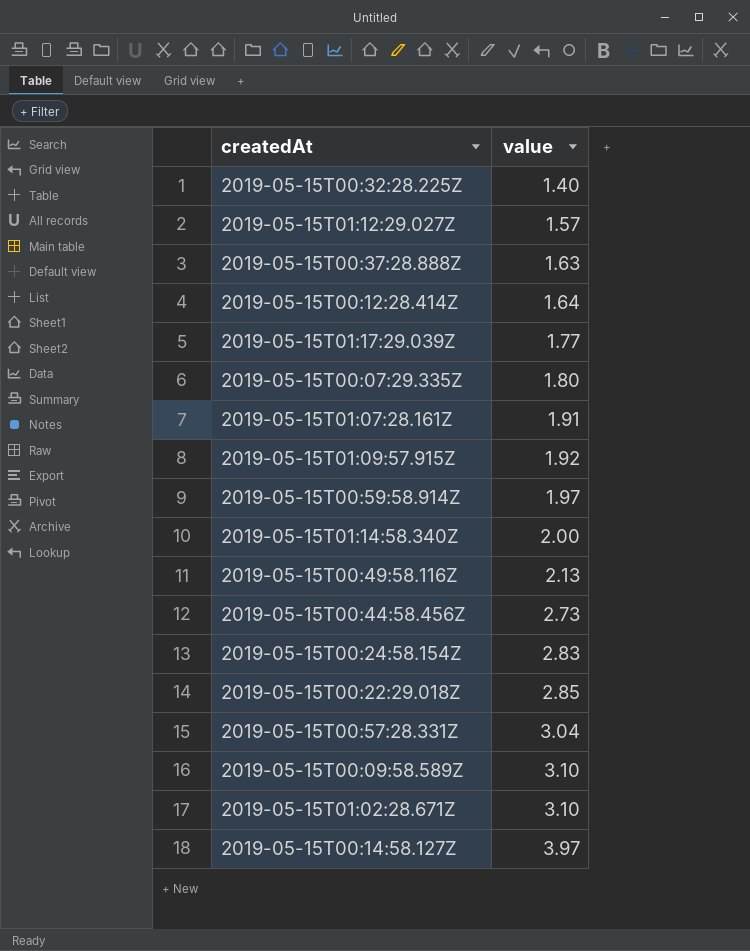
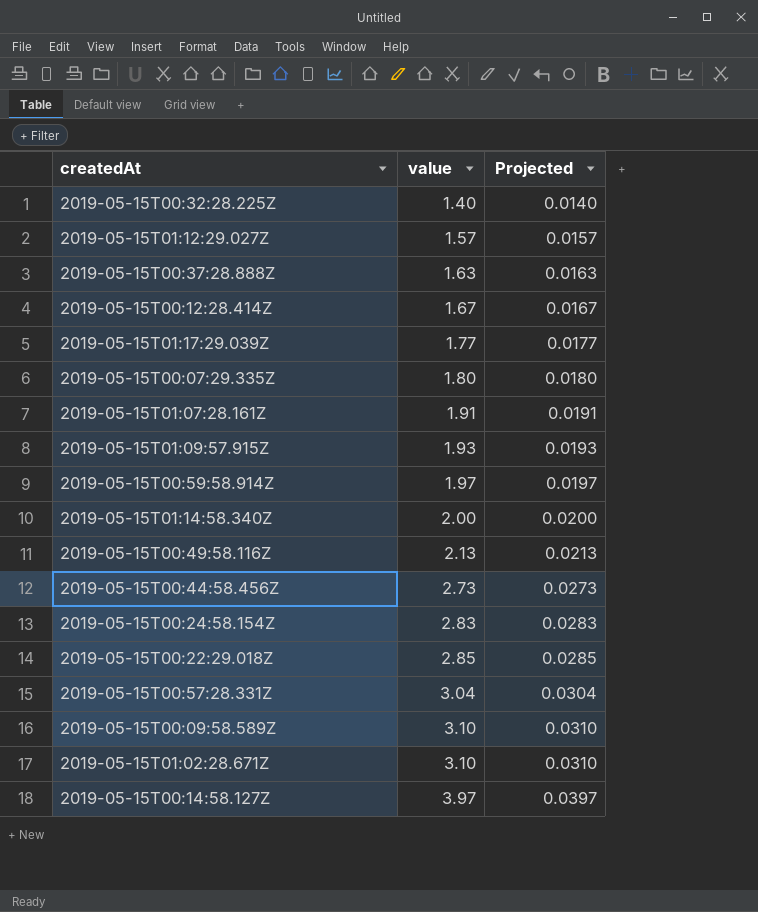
column Projected | formula: none -> [value] * 0.01
2019-05-15T00:12:28.414Z | value: 1.64 -> 1.67
2019-05-15T01:09:57.915Z | value: 1.92 -> 1.93

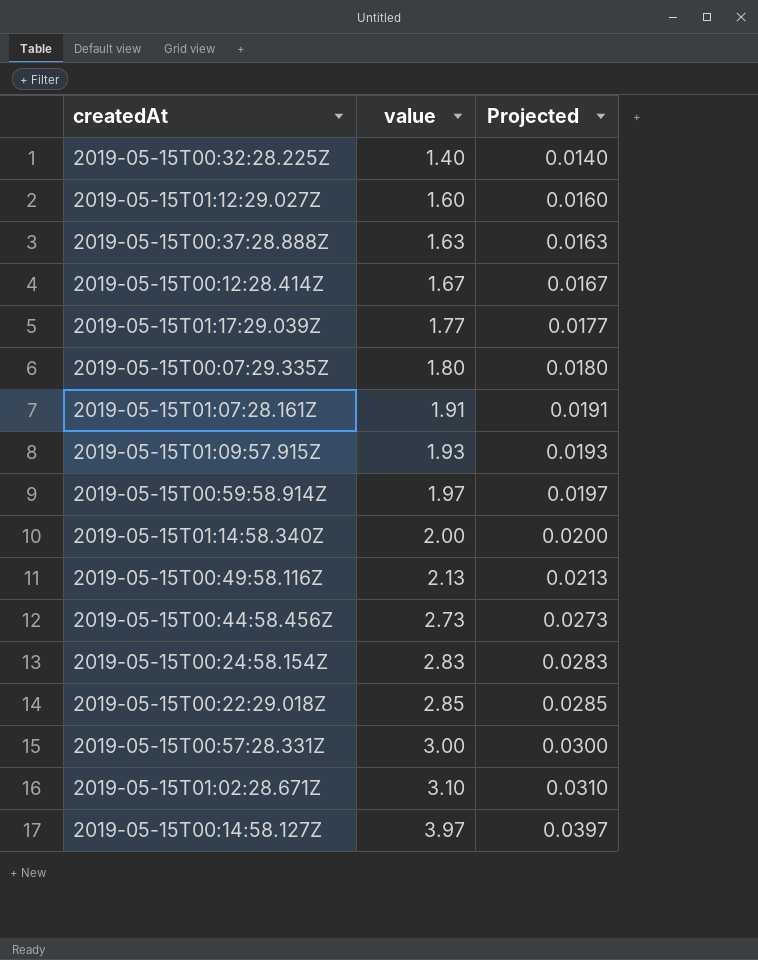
row 2019-05-15T00:09:58.589Z: 3.10 | 0.0310 -> none
2019-05-15T01:12:29.027Z | value: 1.57 -> 1.60
2019-05-15T01:12:29.027Z | Projected: 0.0157 -> 0.0160
2019-05-15T00:57:28.331Z | value: 3.04 -> 3.00
2019-05-15T00:57:28.331Z | Projected: 0.0304 -> 0.0300

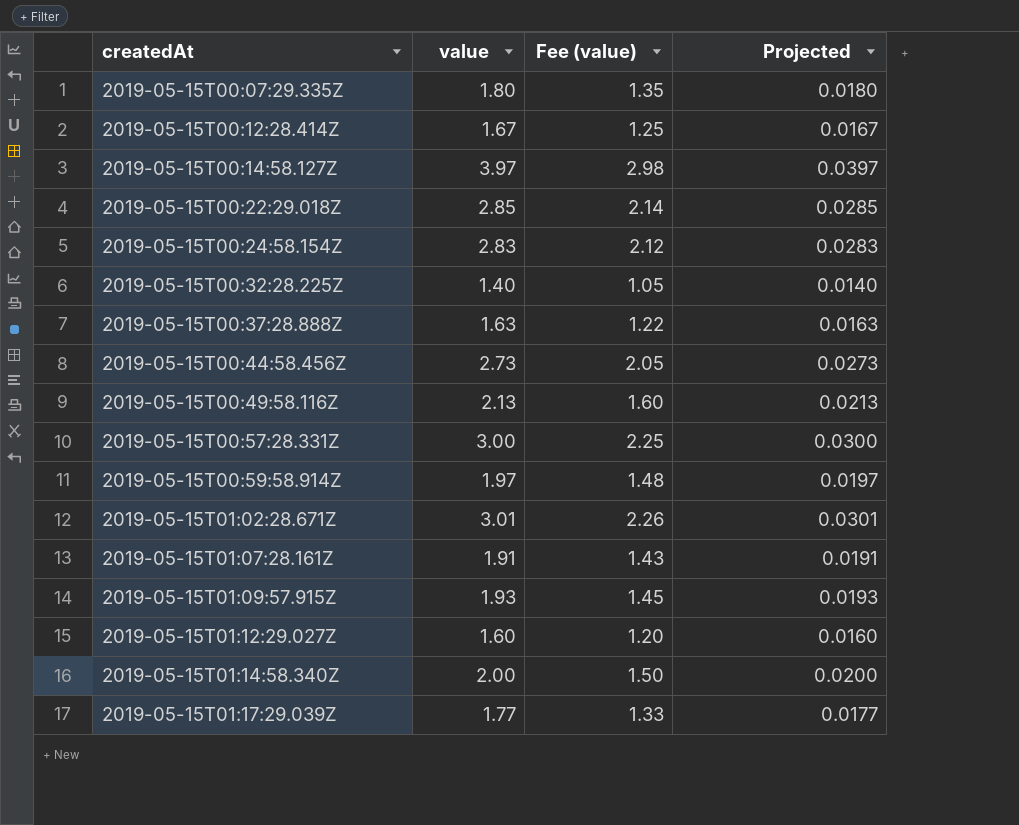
row order: value ascending -> createdAt ascending
column Fee (value) | formula: none -> [value] * 0.75
2019-05-15T01:02:28.671Z | value: 3.10 -> 3.01
2019-05-15T01:02:28.671Z | Projected: 0.0310 -> 0.0301

